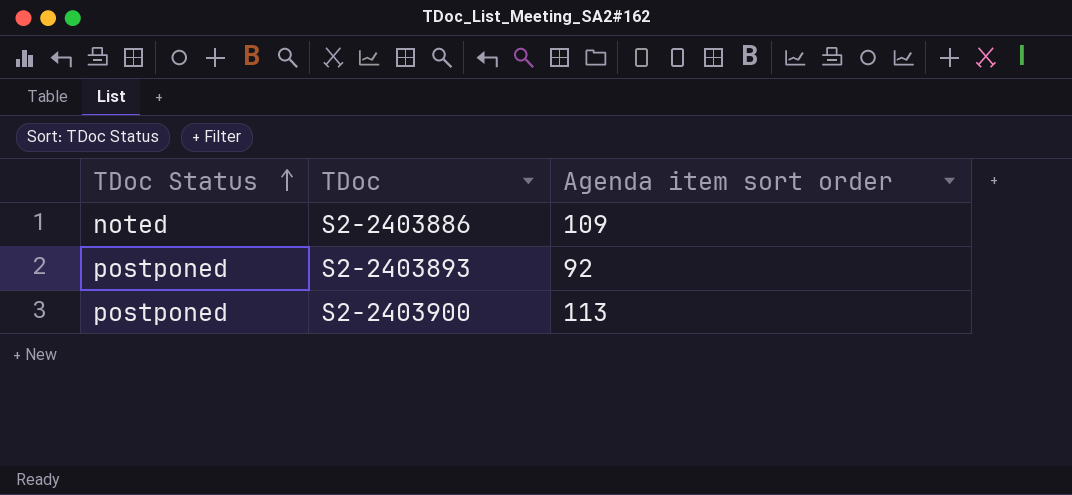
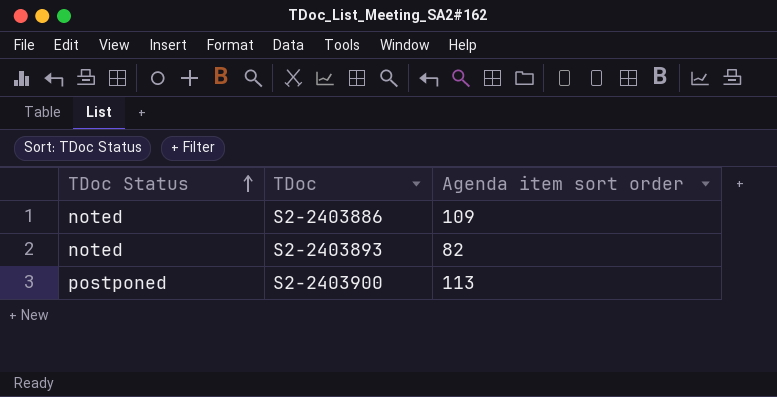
S2-2403893 | TDoc Status: postponed -> noted
S2-2403893 | Agenda item sort order: 92 -> 82

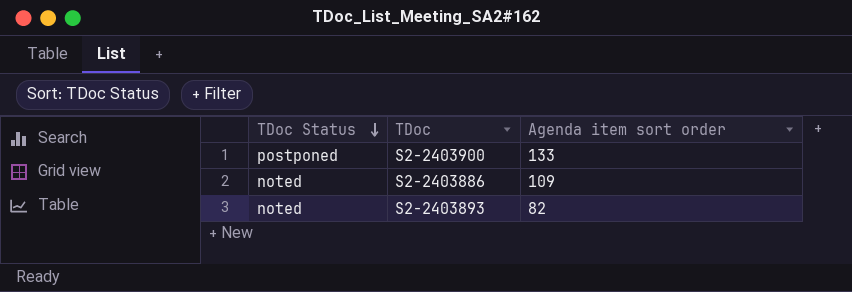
row order: TDoc Status ascending -> TDoc Status descending
S2-2403900 | Agenda item sort order: 113 -> 133

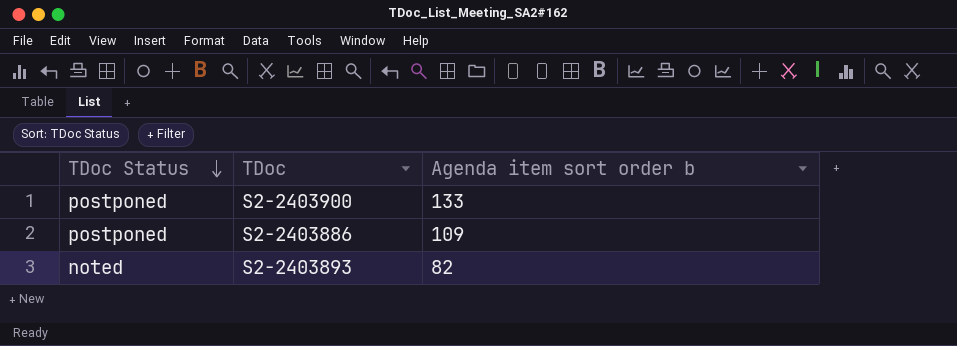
column name: Agenda item sort order -> Agenda item sort order b
S2-2403886 | TDoc Status: noted -> postponed

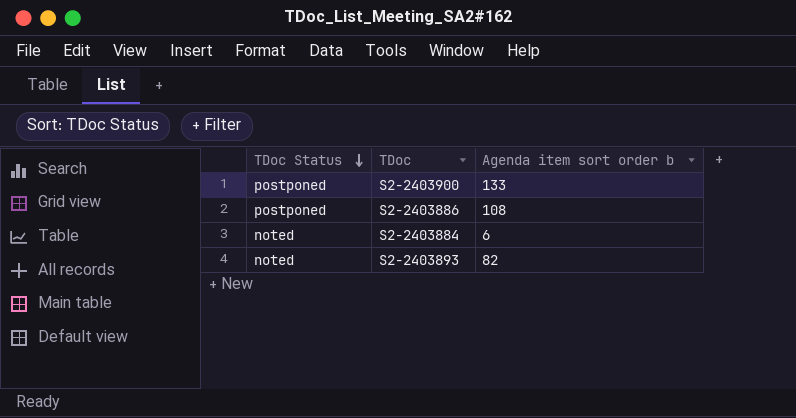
S2-2403886 | Agenda item sort order b: 109 -> 108
row S2-2403884: none -> noted | 6

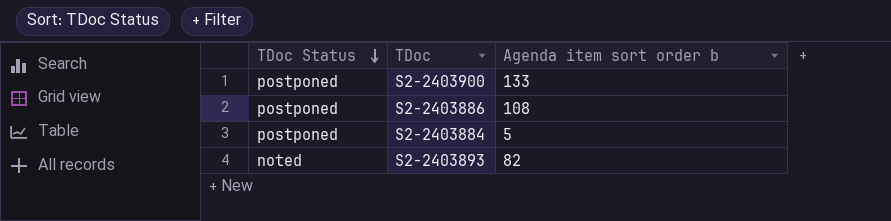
S2-2403884 | TDoc Status: noted -> postponed
S2-2403884 | Agenda item sort order b: 6 -> 5

